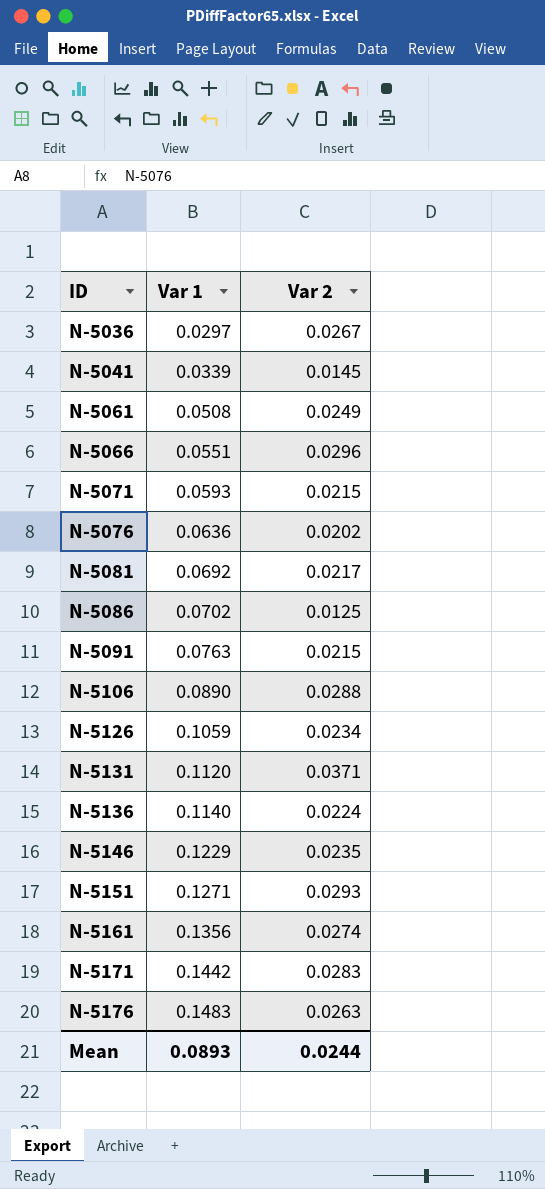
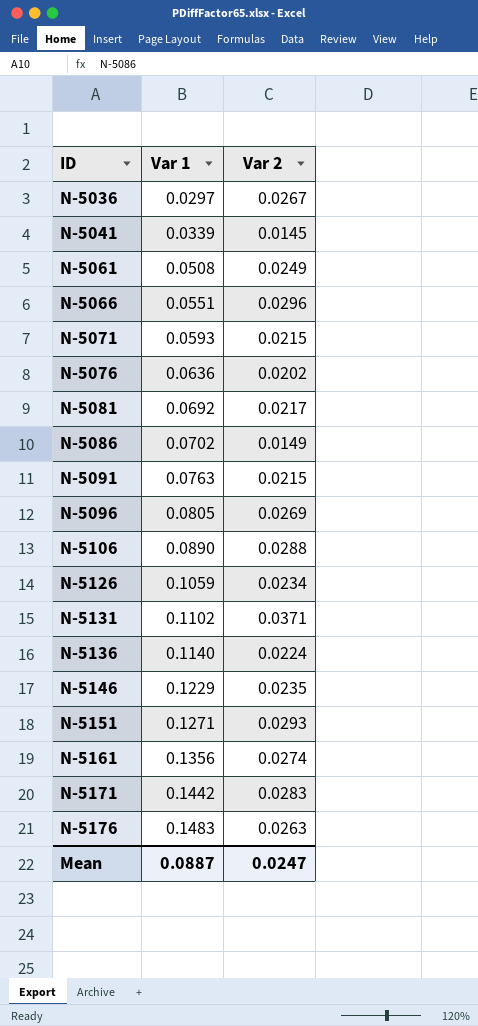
N-5086 | Var 2: 0.0125 -> 0.0149
row N-5096: none -> 0.0805 | 0.0269
N-5131 | Var 1: 0.1120 -> 0.1102
Mean | Var 1: 0.0893 -> 0.0887
Mean | Var 2: 0.0244 -> 0.0247

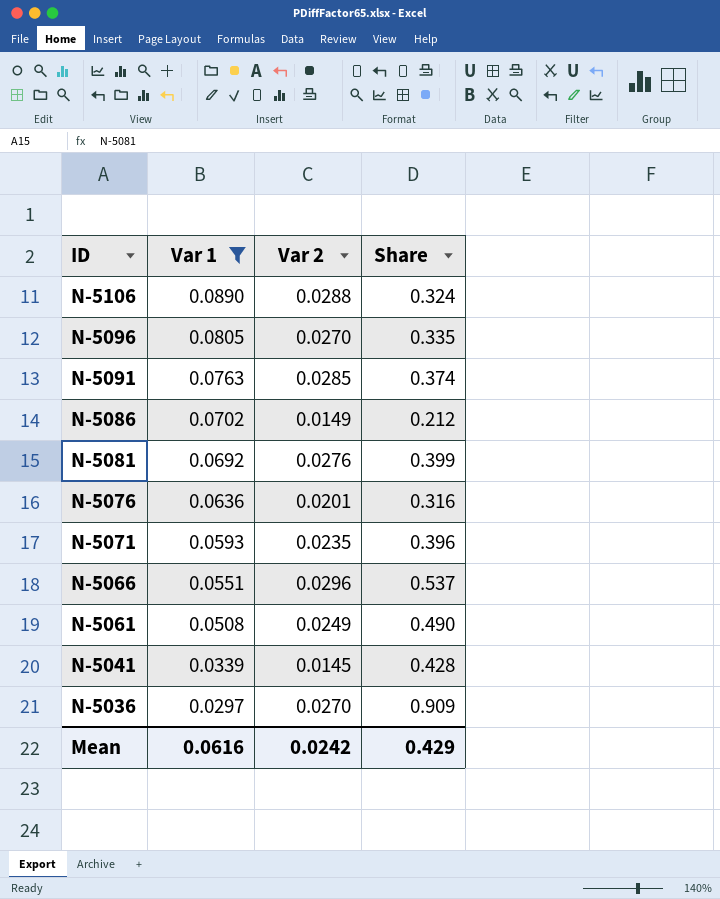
filter: none -> Var 1 <= 0.0890
row order: ID ascending -> ID descending
column Share | formula: none -> [Var 2] / [Var 1]
N-5096 | Var 2: 0.0269 -> 0.0270
N-5091 | Var 2: 0.0215 -> 0.0285
N-5081 | Var 2: 0.0217 -> 0.0276
N-5076 | Var 2: 0.0202 -> 0.0201
N-5071 | Var 2: 0.0215 -> 0.0235
N-5036 | Var 2: 0.0267 -> 0.0270
Mean | Var 1: 0.0887 -> 0.0616
Mean | Var 2: 0.0247 -> 0.0242

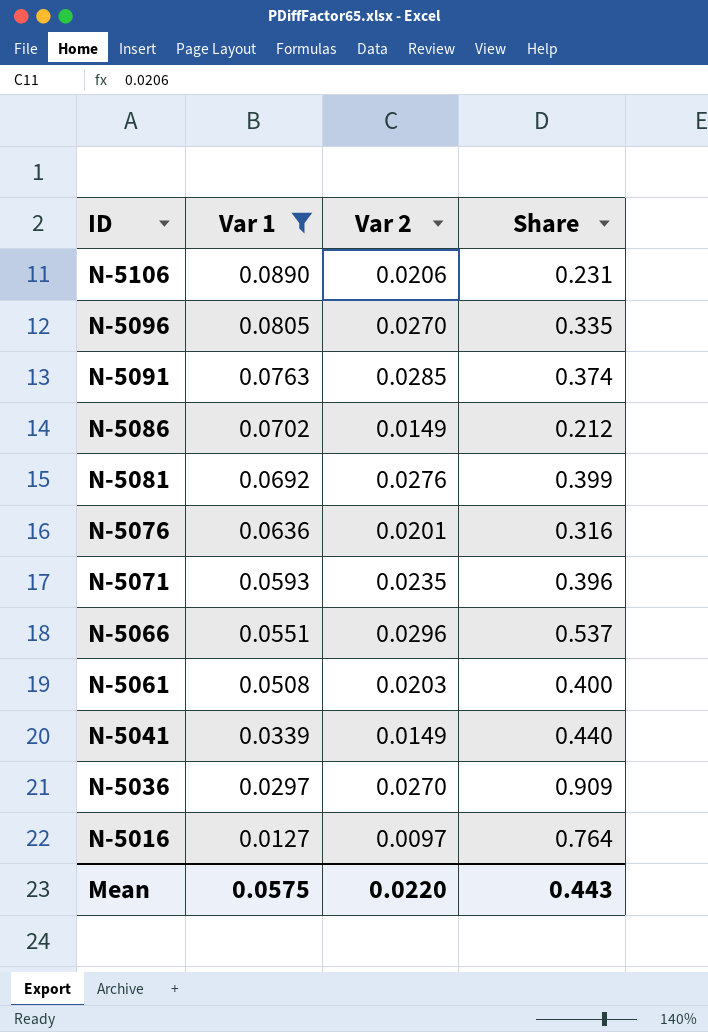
N-5106 | Var 2: 0.0288 -> 0.0206
N-5106 | Share: 0.324 -> 0.231
N-5061 | Var 2: 0.0249 -> 0.0203
N-5061 | Share: 0.490 -> 0.400
N-5041 | Var 2: 0.0145 -> 0.0149
N-5041 | Share: 0.428 -> 0.440
row N-5016: none -> 0.0127 | 0.0097 | 0.764
Mean | Var 1: 0.0616 -> 0.0575
Mean | Var 2: 0.0242 -> 0.0220
Mean | Share: 0.429 -> 0.443

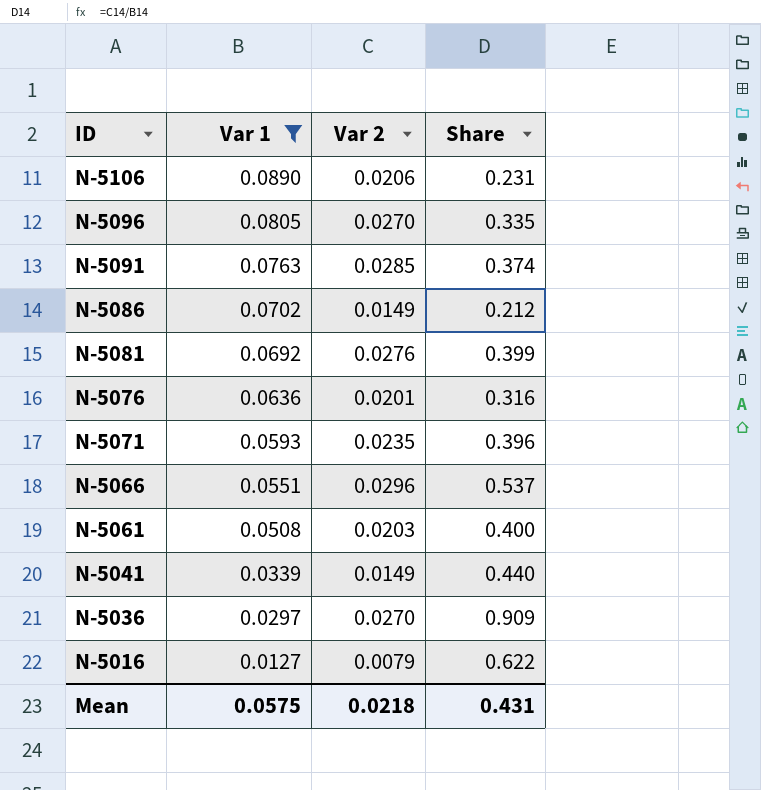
N-5016 | Var 2: 0.0097 -> 0.0079
N-5016 | Share: 0.764 -> 0.622
Mean | Var 2: 0.0220 -> 0.0218
Mean | Share: 0.443 -> 0.431

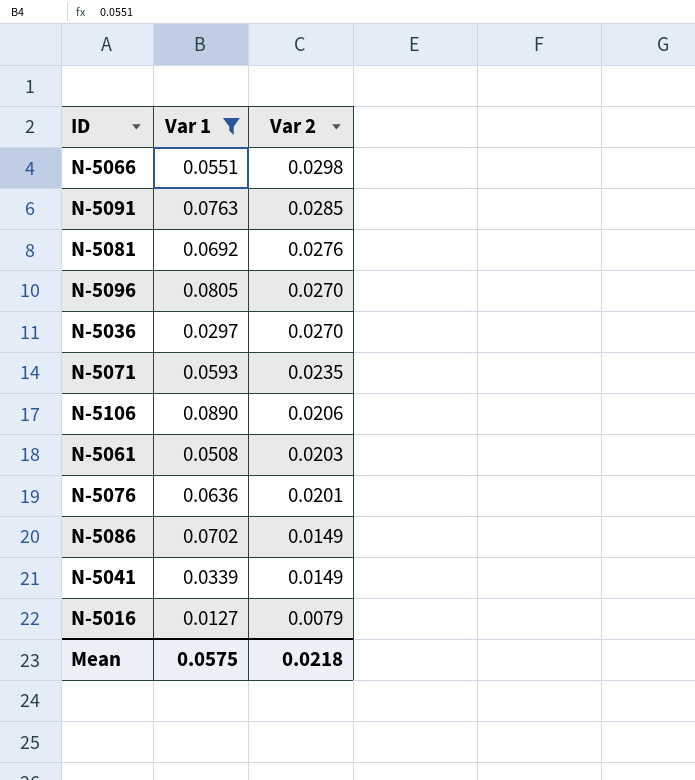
row order: ID descending -> Var 2 descending
column Share | formula: [Var 2] / [Var 1] -> none
N-5066 | Var 2: 0.0296 -> 0.0298

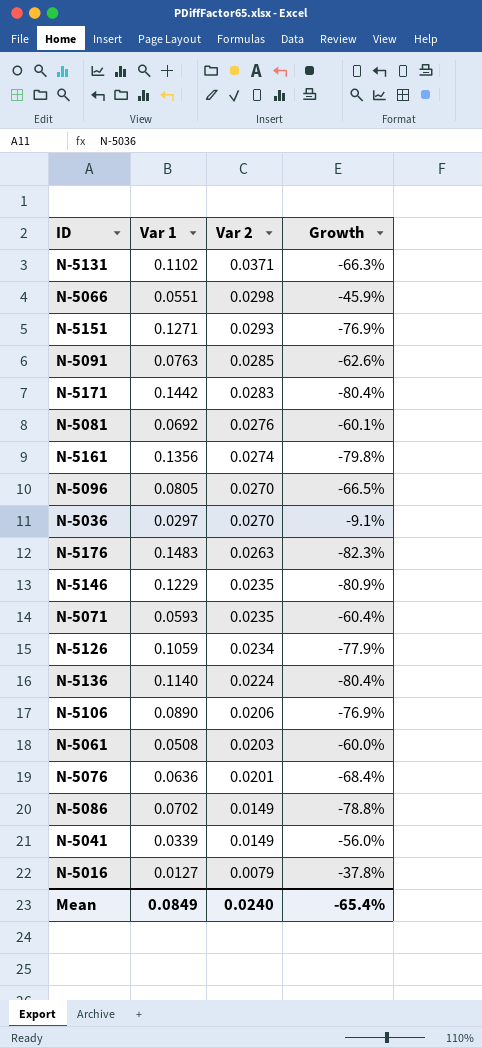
filter: Var 1 <= 0.0890 -> none
column Growth | formula: none -> ([Var 2] - [Var 1]) / [Var 1]
Mean | Var 1: 0.0575 -> 0.0849
Mean | Var 2: 0.0218 -> 0.0240

